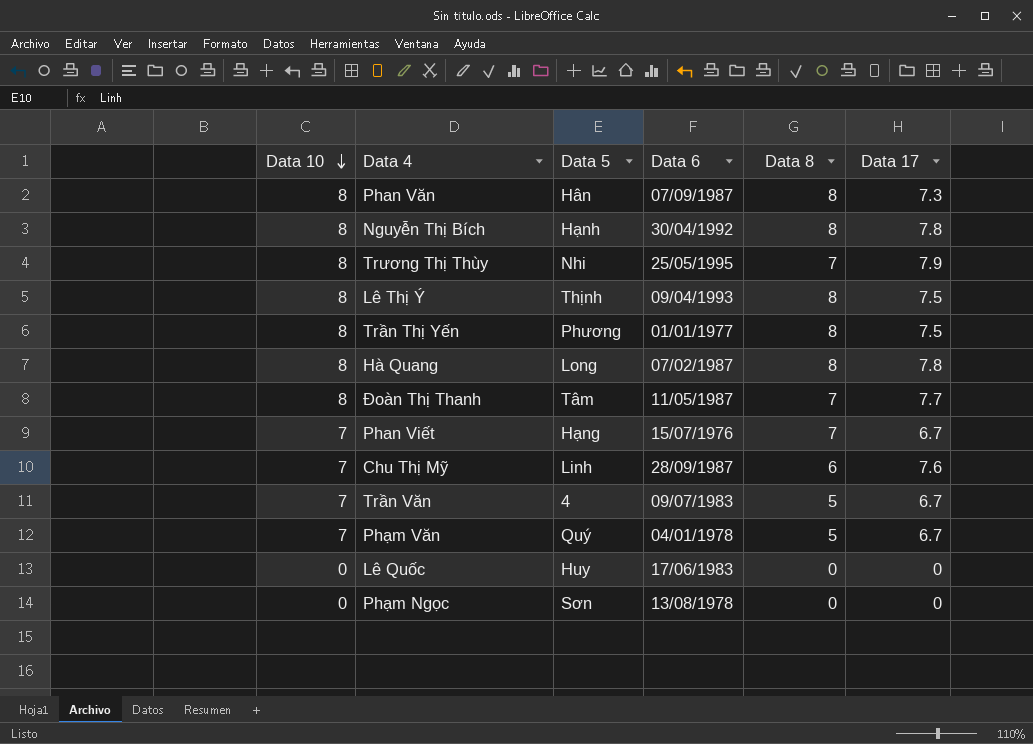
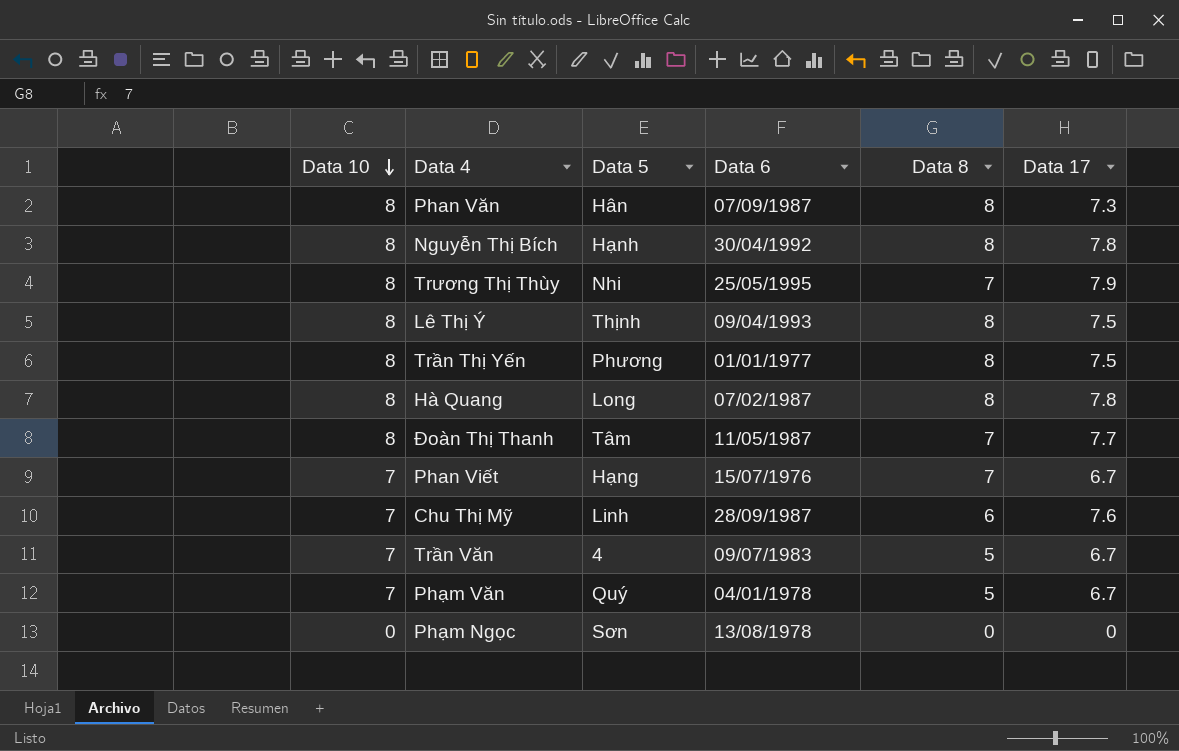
row Lê Quốc: 0 | Huy | 17/06/1983 | 0 | 0 -> none

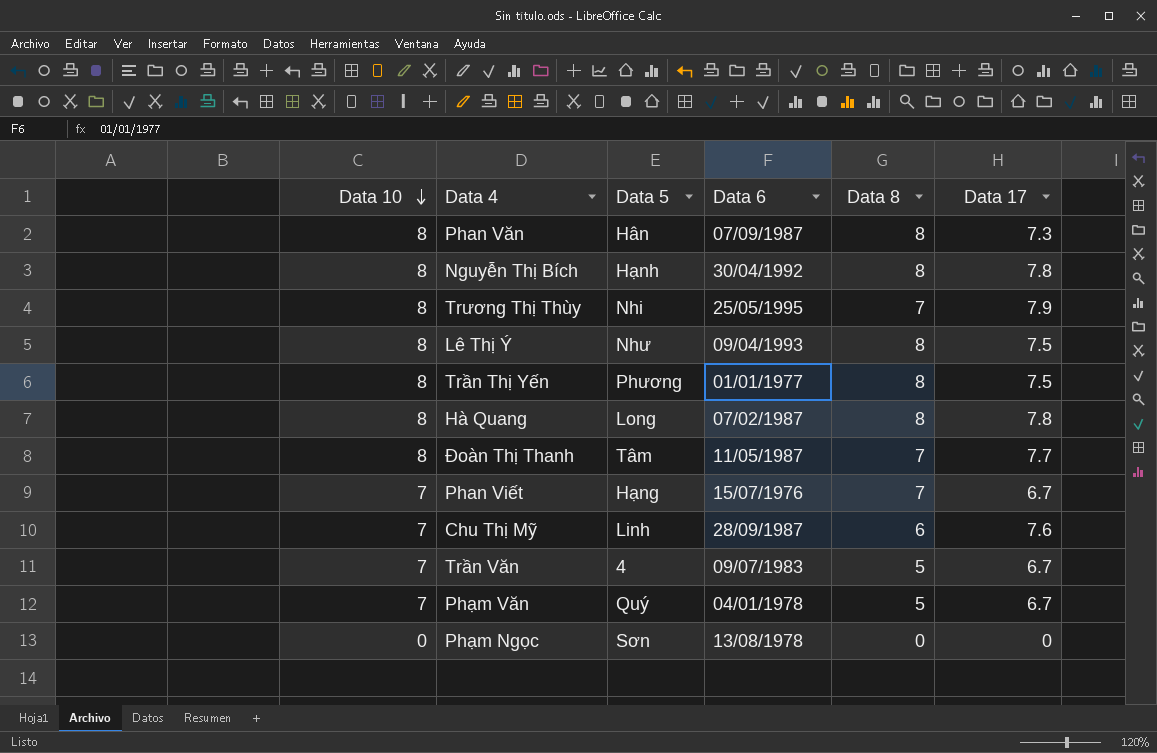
Lê Thị Ý | Data 5: Thịnh -> Như

